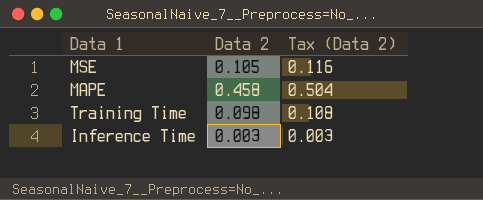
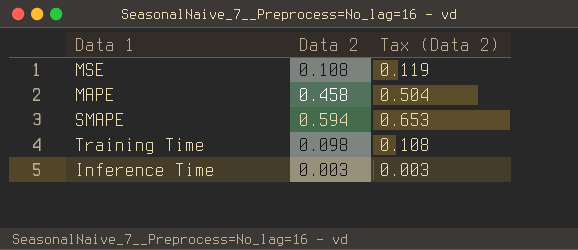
MSE | Data 2: 0.105 -> 0.108
MSE | Tax (Data 2): 0.116 -> 0.119
row SMAPE: none -> 0.594 | 0.653

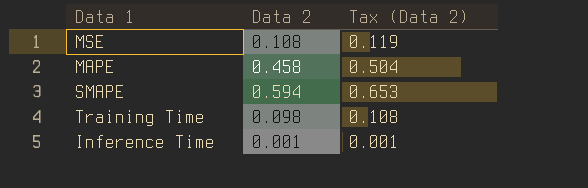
Inference Time | Data 2: 0.003 -> 0.001
Inference Time | Tax (Data 2): 0.003 -> 0.001

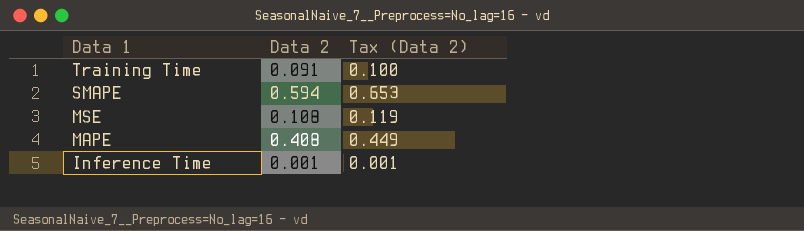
row order: none -> Data 1 descending
Training Time | Data 2: 0.098 -> 0.091
Training Time | Tax (Data 2): 0.108 -> 0.100
MAPE | Data 2: 0.458 -> 0.408
MAPE | Tax (Data 2): 0.504 -> 0.449

